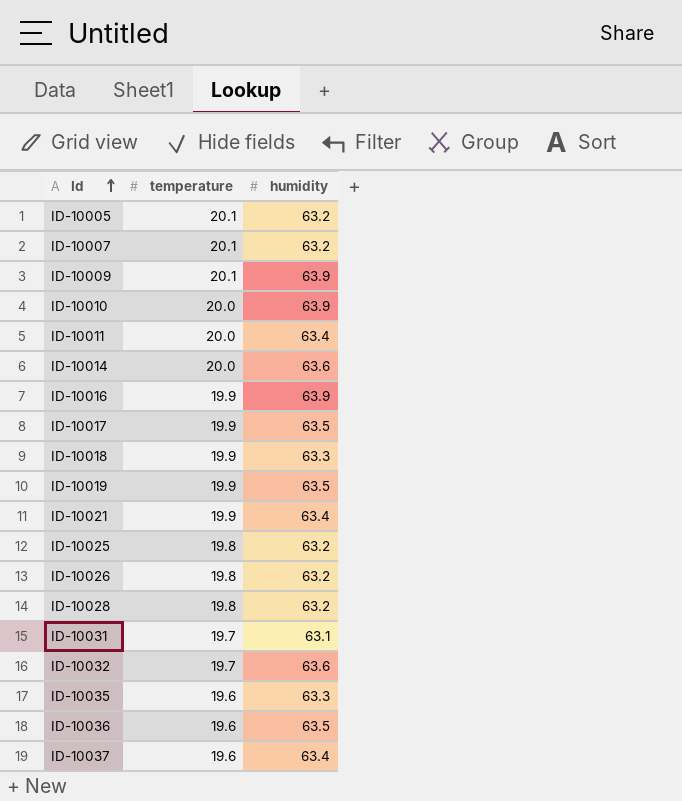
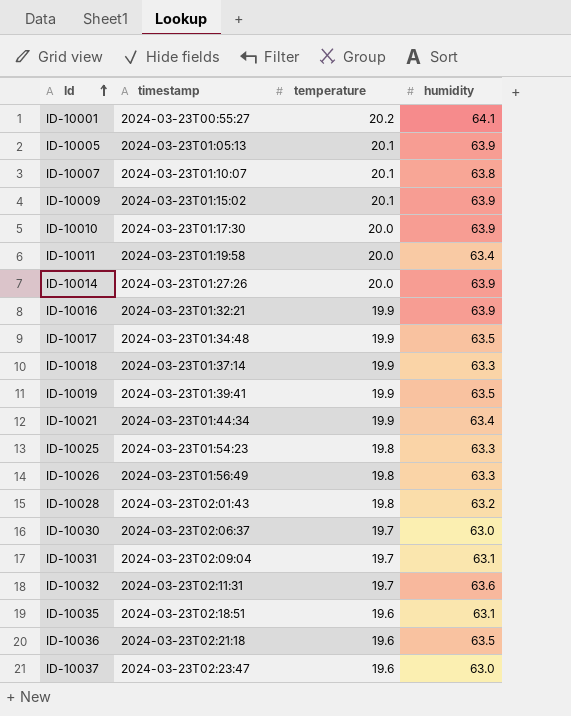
column timestamp | position: none -> 2
row ID-10001: none -> 2024-03-23T00:55:27 | 20.2 | 64.1
ID-10005 | humidity: 63.2 -> 63.9
ID-10007 | humidity: 63.2 -> 63.8
ID-10014 | humidity: 63.6 -> 63.9
ID-10025 | humidity: 63.2 -> 63.3
ID-10026 | humidity: 63.2 -> 63.3
row ID-10030: none -> 2024-03-23T02:06:37 | 19.7 | 63.0
ID-10035 | humidity: 63.3 -> 63.1
ID-10037 | humidity: 63.4 -> 63.0

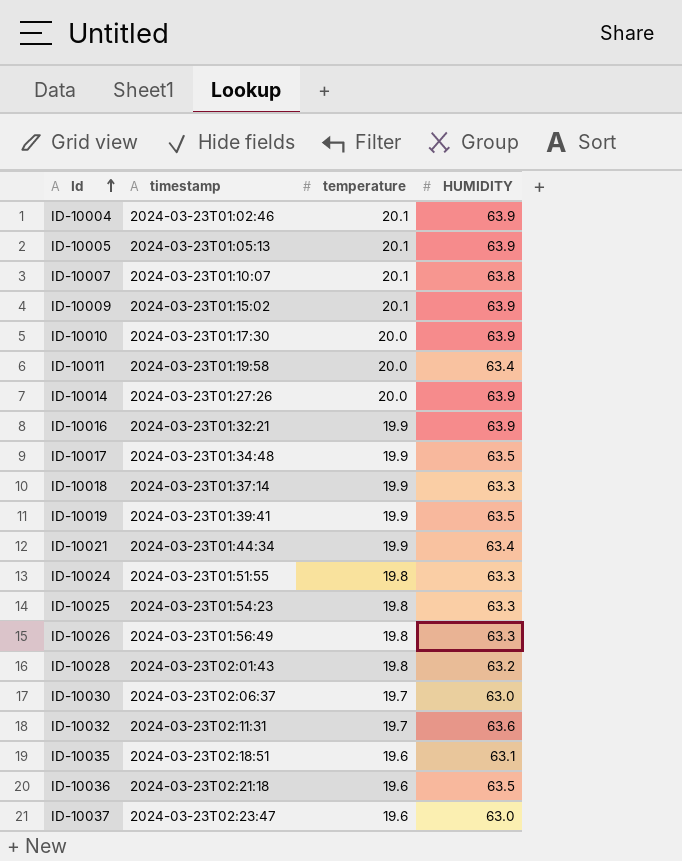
column name: humidity -> HUMIDITY
row ID-10001: 2024-03-23T00:55:27 | 20.2 | 64.1 -> none
row ID-10031: 2024-03-23T02:09:04 | 19.7 | 63.1 -> none
row ID-10004: none -> 2024-03-23T01:02:46 | 20.1 | 63.9
row ID-10024: none -> 2024-03-23T01:51:55 | 19.8 | 63.3

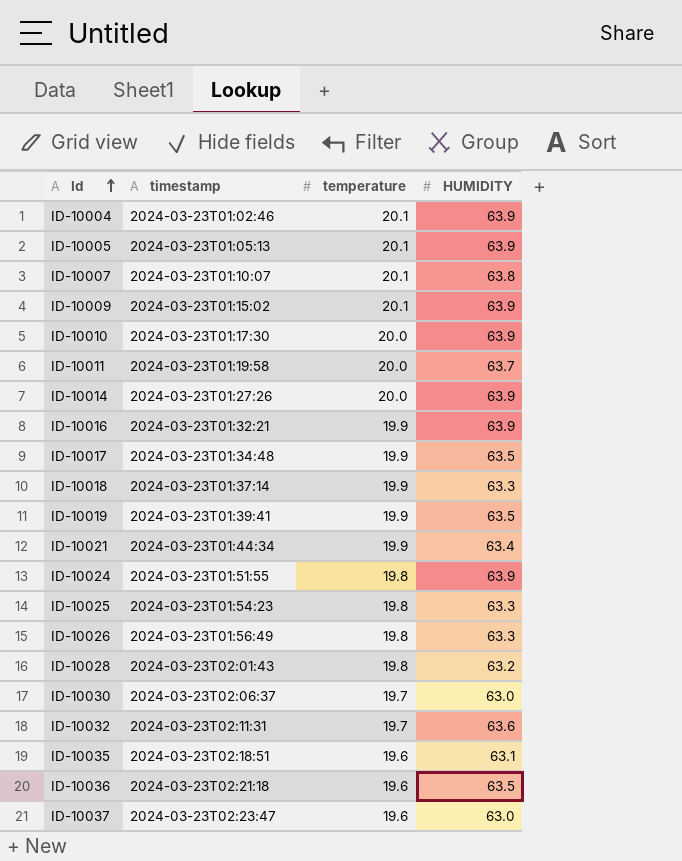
ID-10011 | HUMIDITY: 63.4 -> 63.7
ID-10024 | HUMIDITY: 63.3 -> 63.9

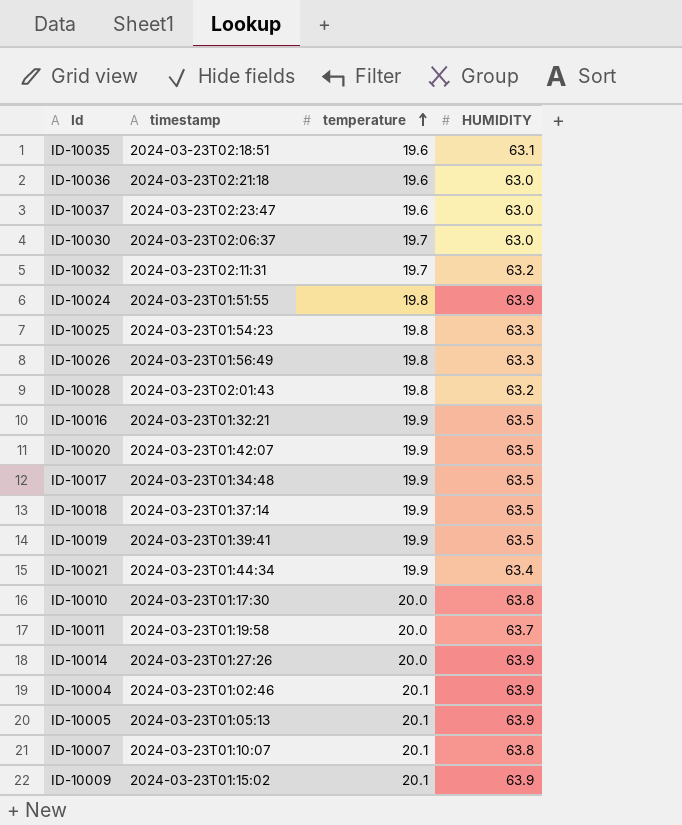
row order: Id ascending -> temperature ascending
ID-10036 | HUMIDITY: 63.5 -> 63.0
ID-10032 | HUMIDITY: 63.6 -> 63.2
ID-10016 | HUMIDITY: 63.9 -> 63.5
row ID-10020: none -> 2024-03-23T01:42:07 | 19.9 | 63.5
ID-10018 | HUMIDITY: 63.3 -> 63.5
ID-10010 | HUMIDITY: 63.9 -> 63.8

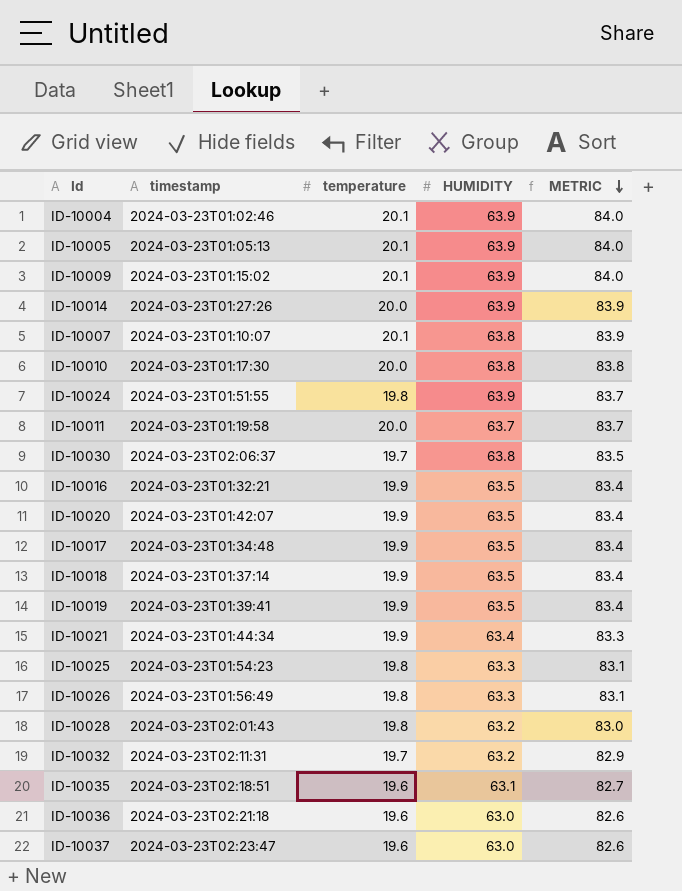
row order: temperature ascending -> METRIC descending
column METRIC | formula: none -> [temperature] + [HUMIDITY]
ID-10030 | HUMIDITY: 63.0 -> 63.8

